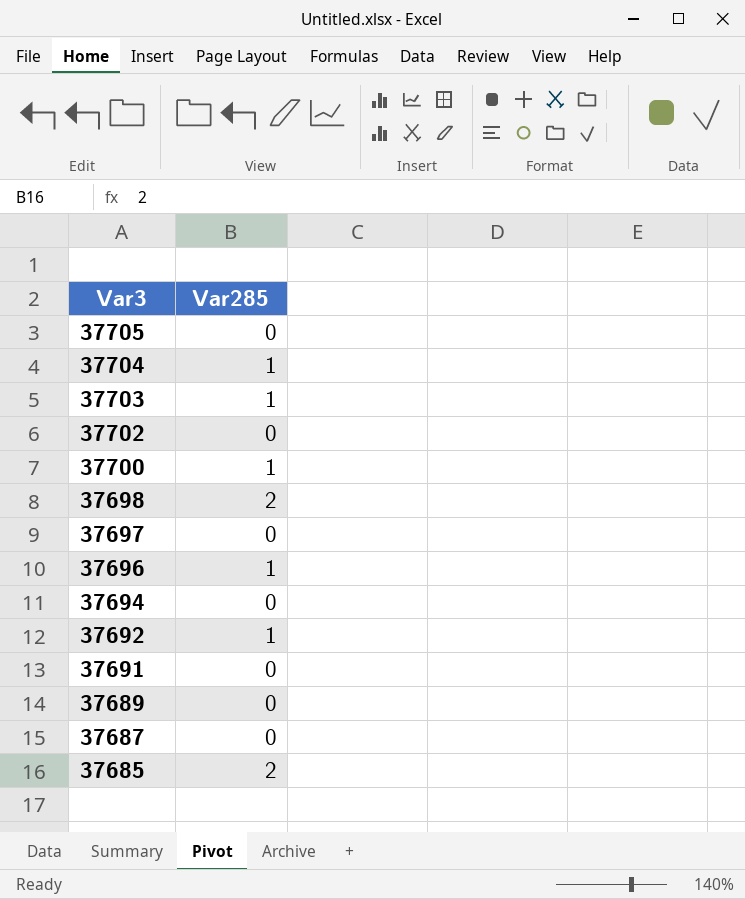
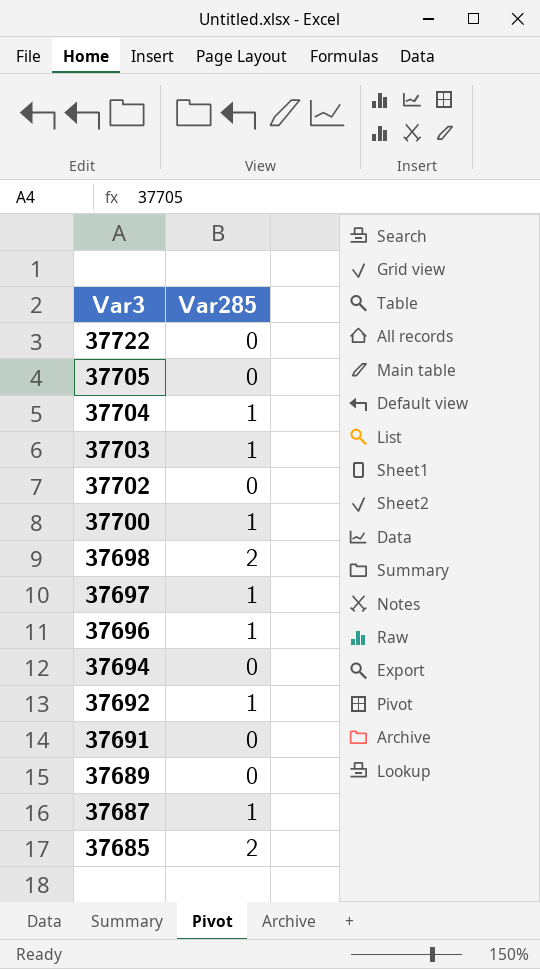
row 37722: none -> 0
37697 | Var285: 0 -> 1
37687 | Var285: 0 -> 1

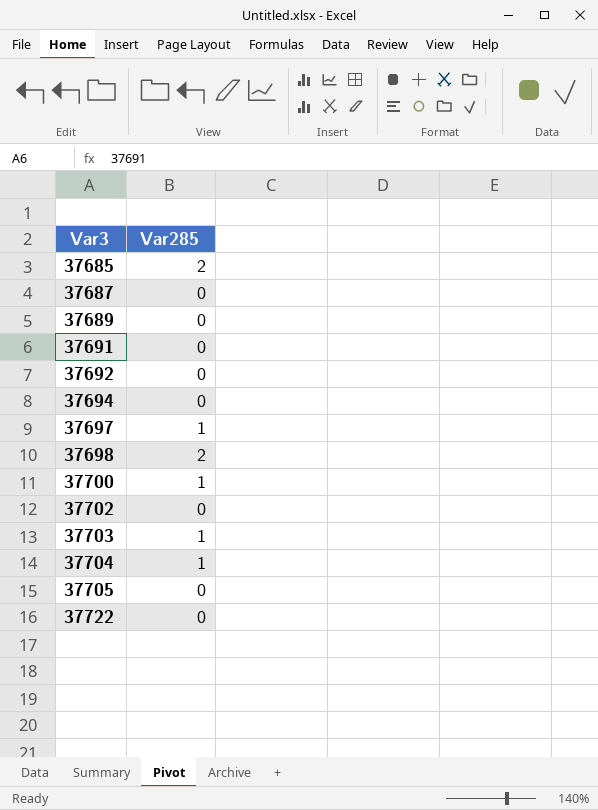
row order: Var3 descending -> Var3 ascending
row 37696: 1 -> none
37687 | Var285: 1 -> 0
37692 | Var285: 1 -> 0

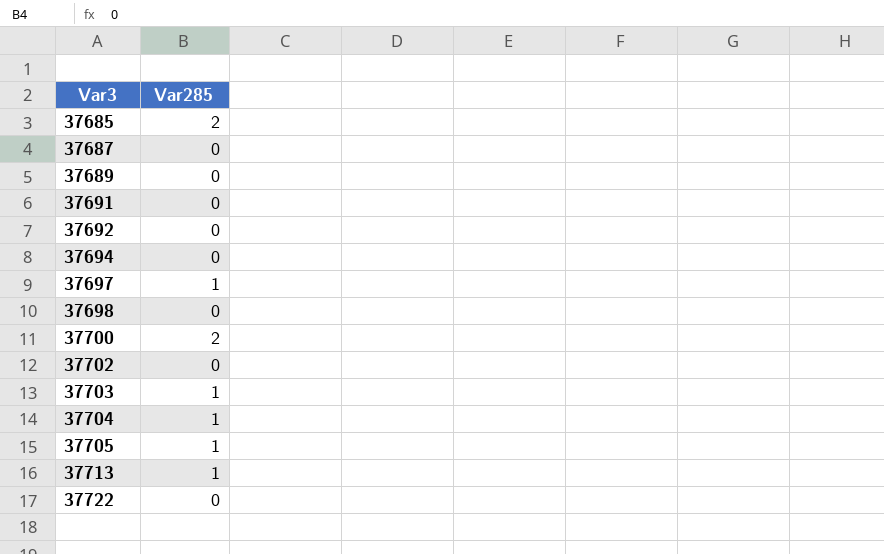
37698 | Var285: 2 -> 0
37700 | Var285: 1 -> 2
37705 | Var285: 0 -> 1
row 37713: none -> 1

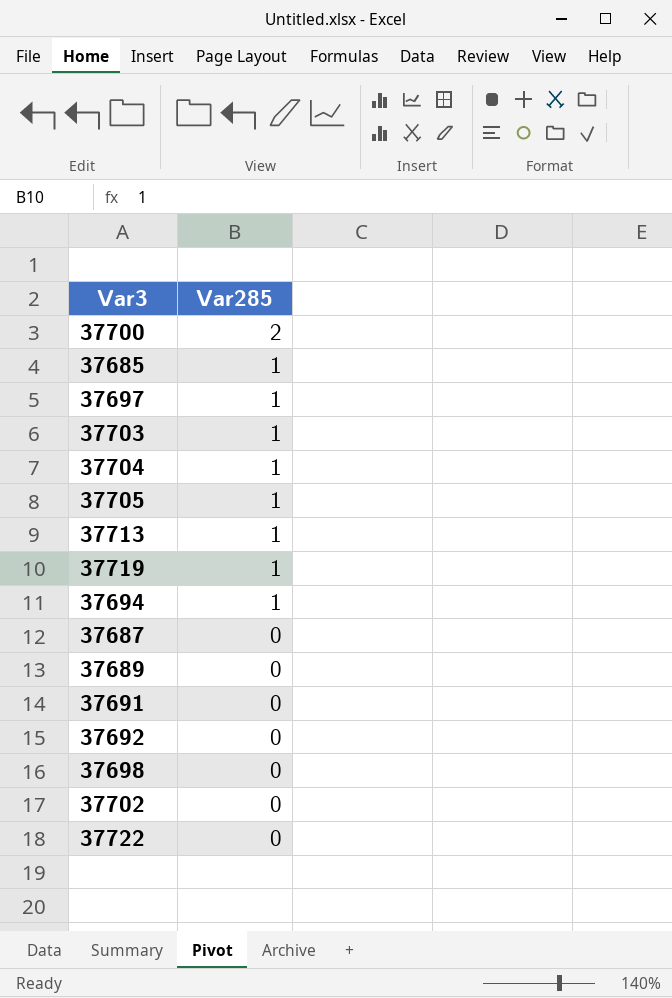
row order: Var3 ascending -> Var285 descending
37685 | Var285: 2 -> 1
row 37719: none -> 1
37694 | Var285: 0 -> 1

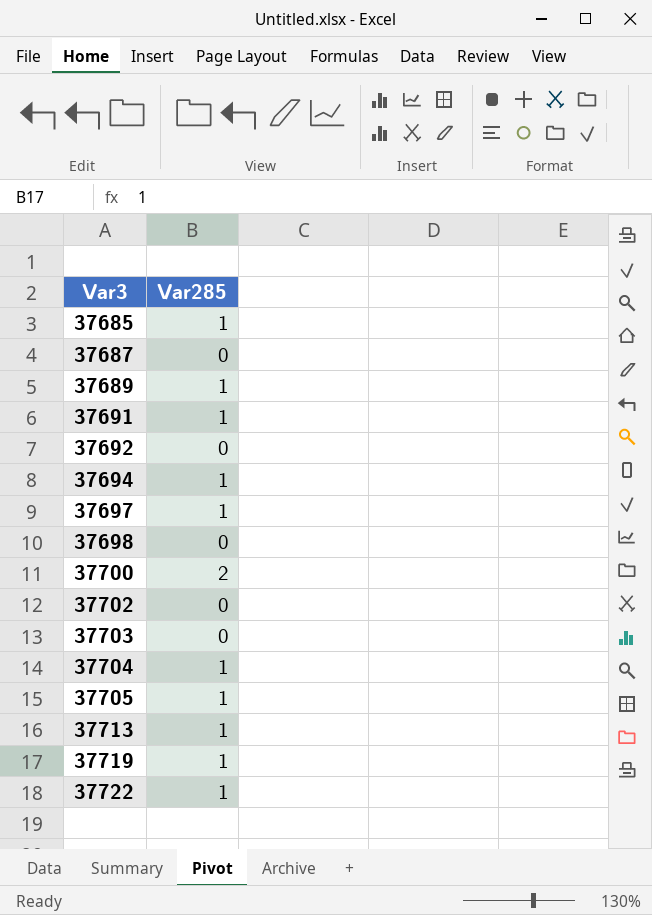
row order: Var285 descending -> Var3 ascending
37689 | Var285: 0 -> 1
37691 | Var285: 0 -> 1
37703 | Var285: 1 -> 0
37722 | Var285: 0 -> 1

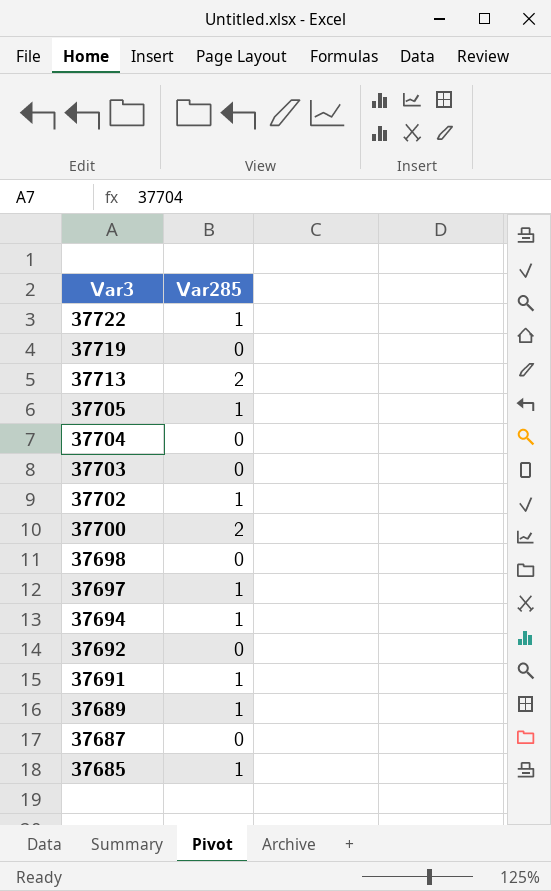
row order: Var3 ascending -> Var3 descending
37719 | Var285: 1 -> 0
37713 | Var285: 1 -> 2
37704 | Var285: 1 -> 0
37702 | Var285: 0 -> 1

